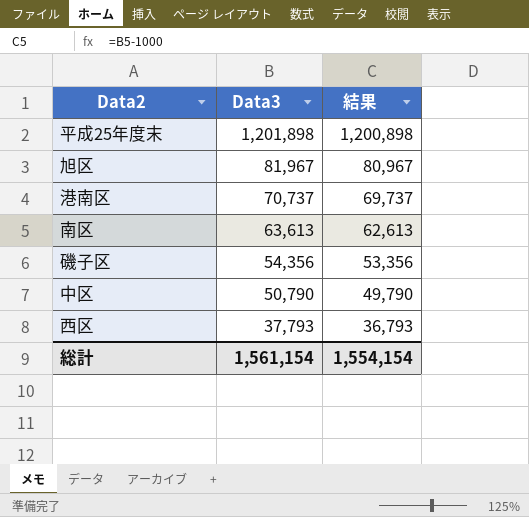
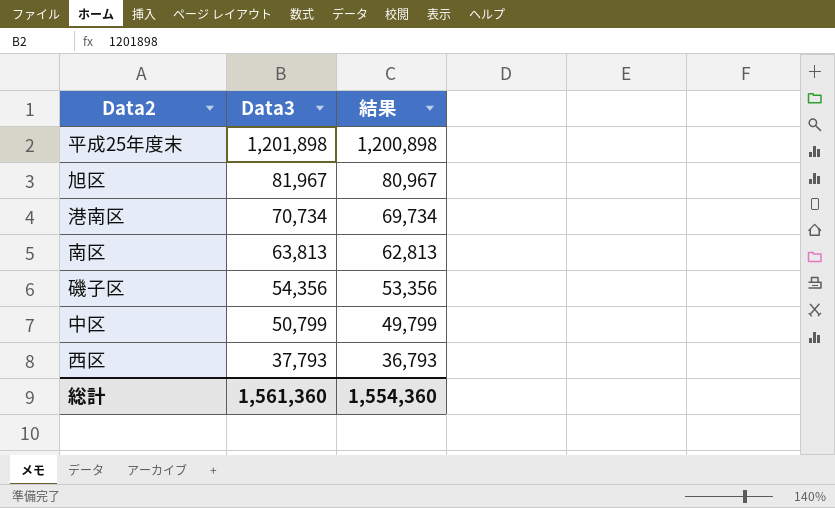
港南区 | Data3: 70,737 -> 70,734
港南区 | 結果: 69,737 -> 69,734
南区 | Data3: 63,613 -> 63,813
南区 | 結果: 62,613 -> 62,813
中区 | Data3: 50,790 -> 50,799
中区 | 結果: 49,790 -> 49,799
総計 | Data3: 1,561,154 -> 1,561,360
総計 | 結果: 1,554,154 -> 1,554,360

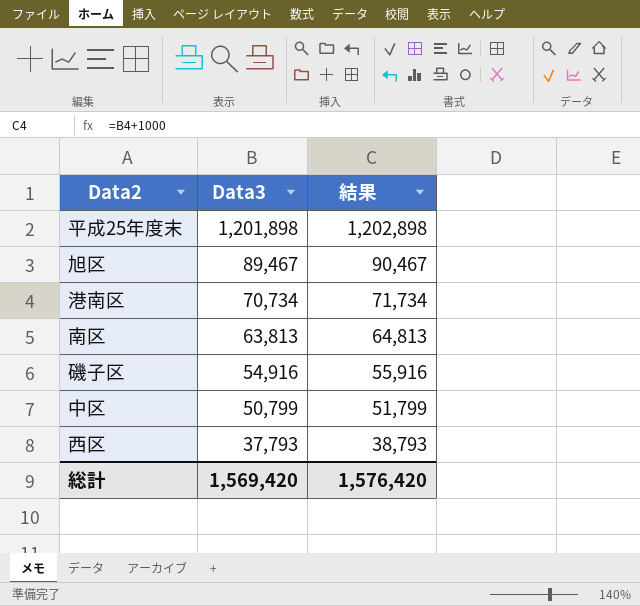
column 結果 | formula: [Data3] - 1000 -> [Data3] + 1000
旭区 | Data3: 81,967 -> 89,467
磯子区 | Data3: 54,356 -> 54,916
総計 | Data3: 1,561,360 -> 1,569,420
総計 | 結果: 1,554,360 -> 1,576,420

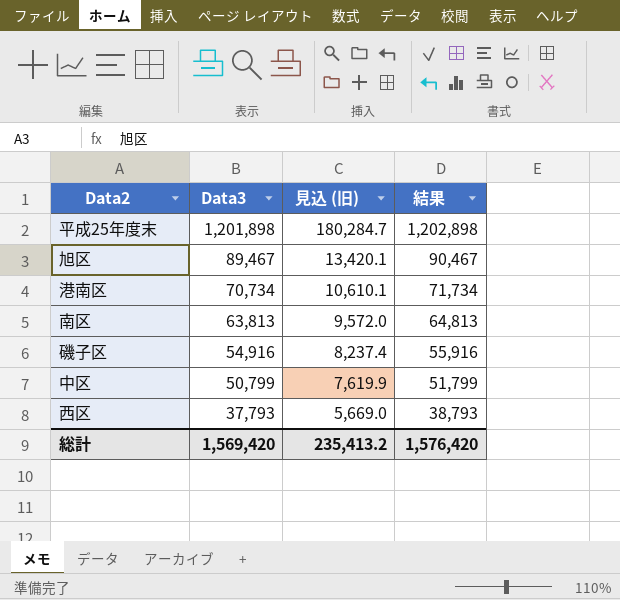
column 見込 (旧) | formula: none -> [Data3] * 0.15

